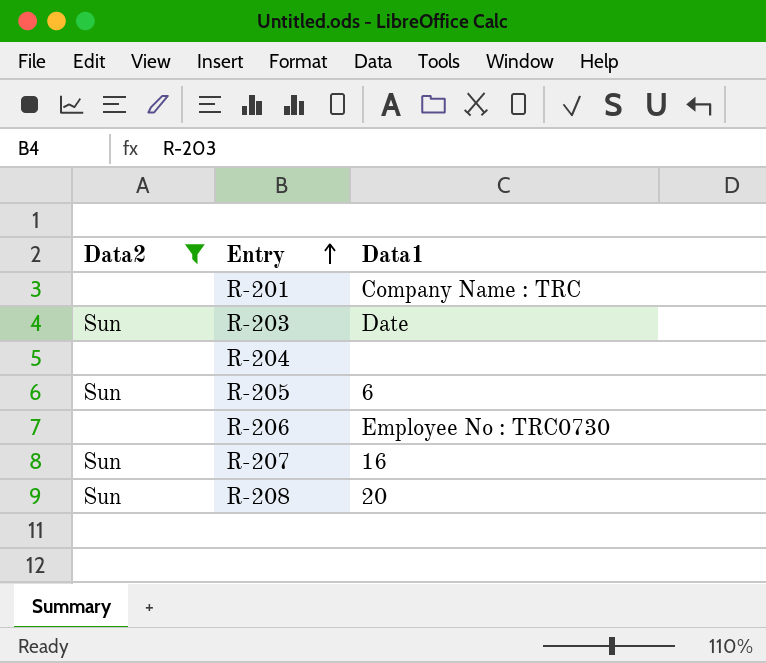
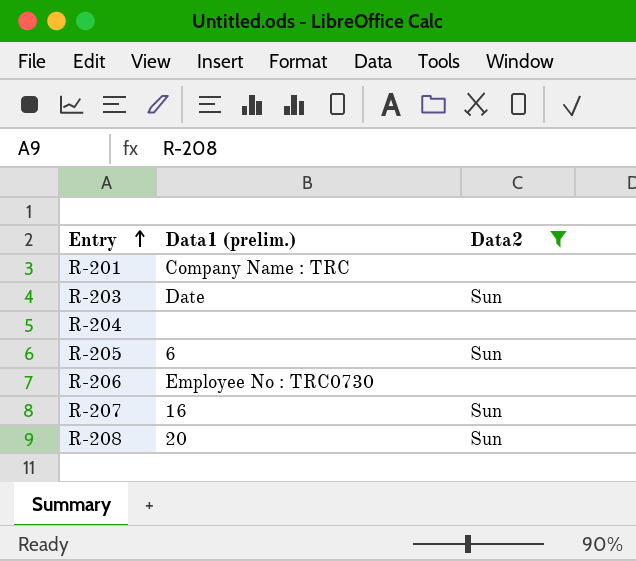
column name: Data1 -> Data1 (prelim.)
column Data2 | position: 1 -> 3

